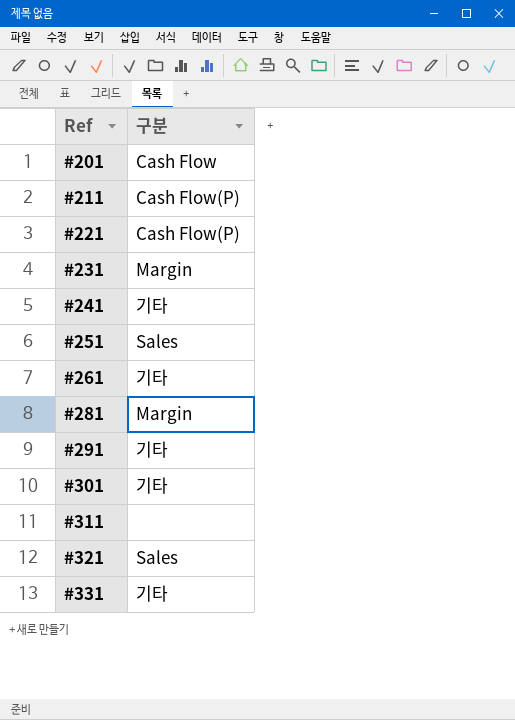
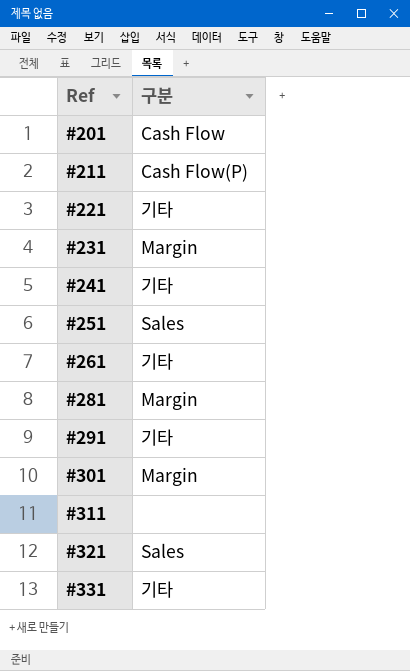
#221 | 구분: Cash Flow(P) -> 기타
#301 | 구분: 기타 -> Margin

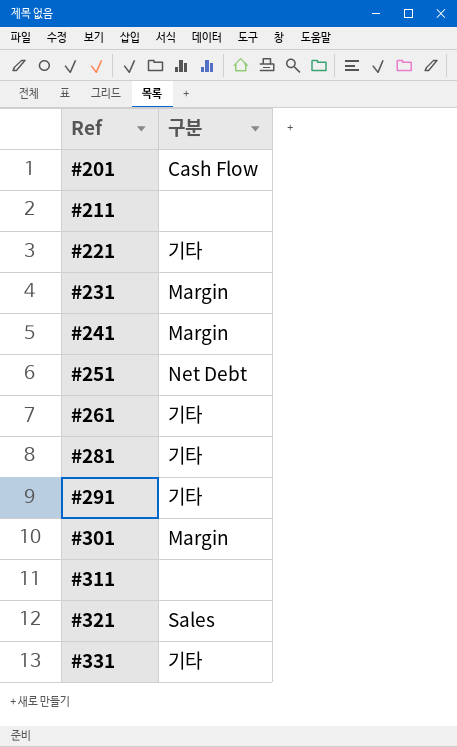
#211 | 구분: Cash Flow(P) -> none
#241 | 구분: 기타 -> Margin
#251 | 구분: Sales -> Net Debt
#281 | 구분: Margin -> 기타

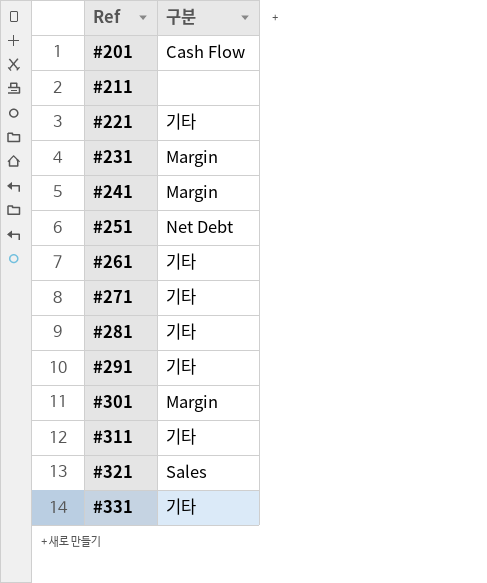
row #271: none -> 기타
#311 | 구분: none -> 기타

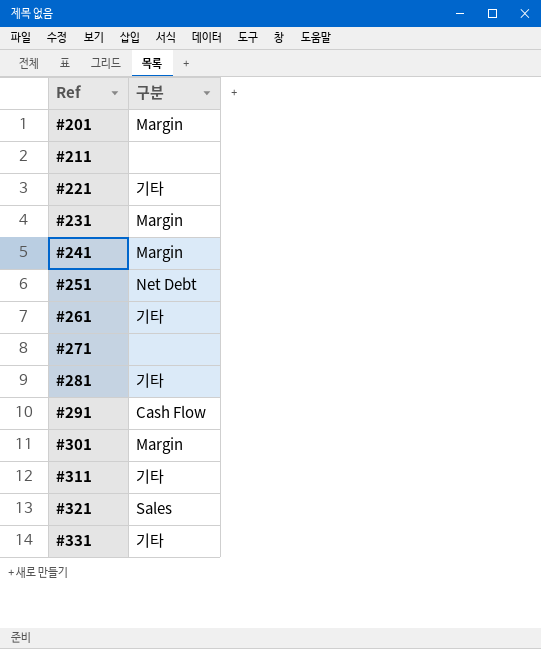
#201 | 구분: Cash Flow -> Margin
#271 | 구분: 기타 -> none
#291 | 구분: 기타 -> Cash Flow

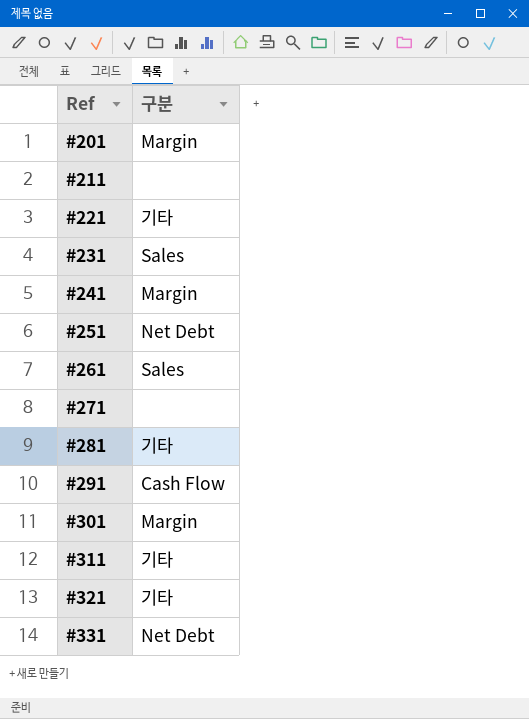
#231 | 구분: Margin -> Sales
#261 | 구분: 기타 -> Sales
#321 | 구분: Sales -> 기타
#331 | 구분: 기타 -> Net Debt

